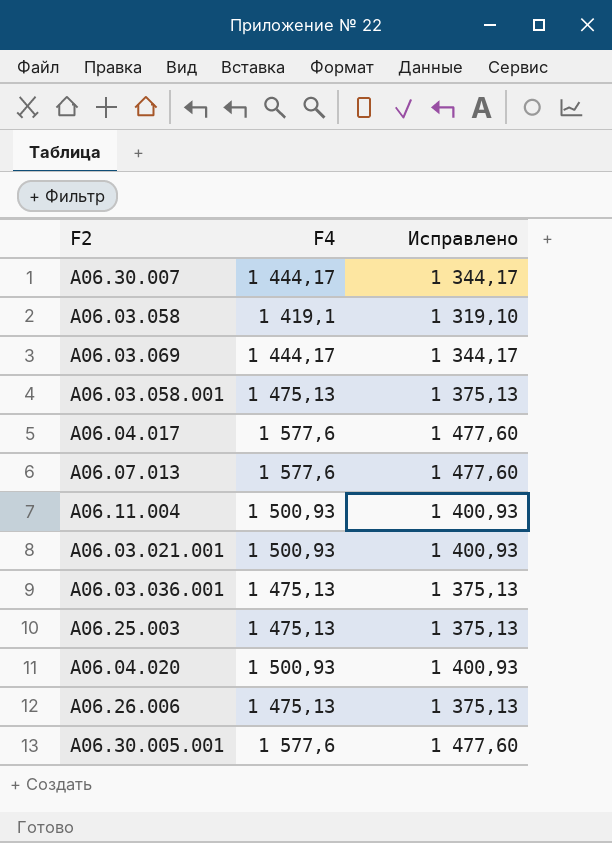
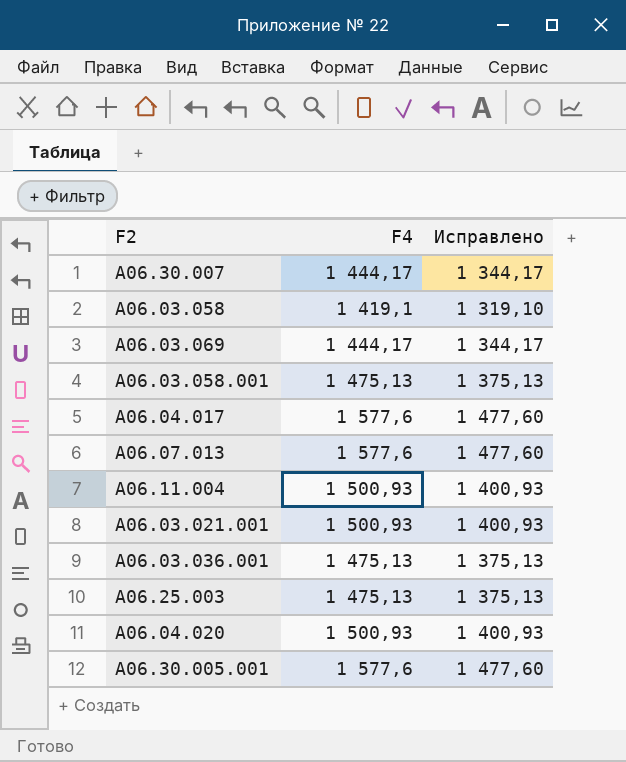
row А06.26.006: 1 475,13 | 1 375,13 -> none

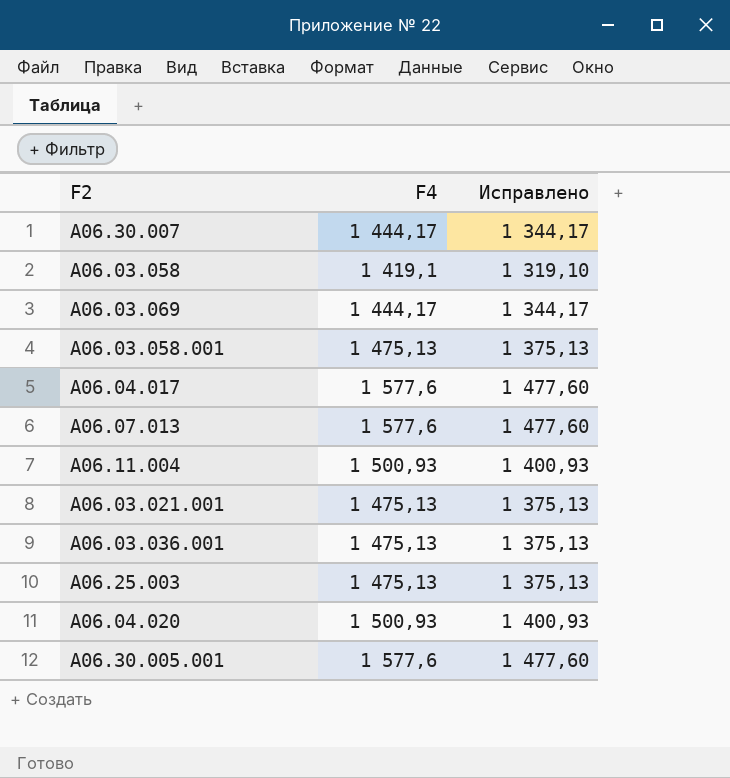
А06.03.021.001 | F4: 1 500,93 -> 1 475,13
А06.03.021.001 | Исправлено: 1 400,93 -> 1 375,13

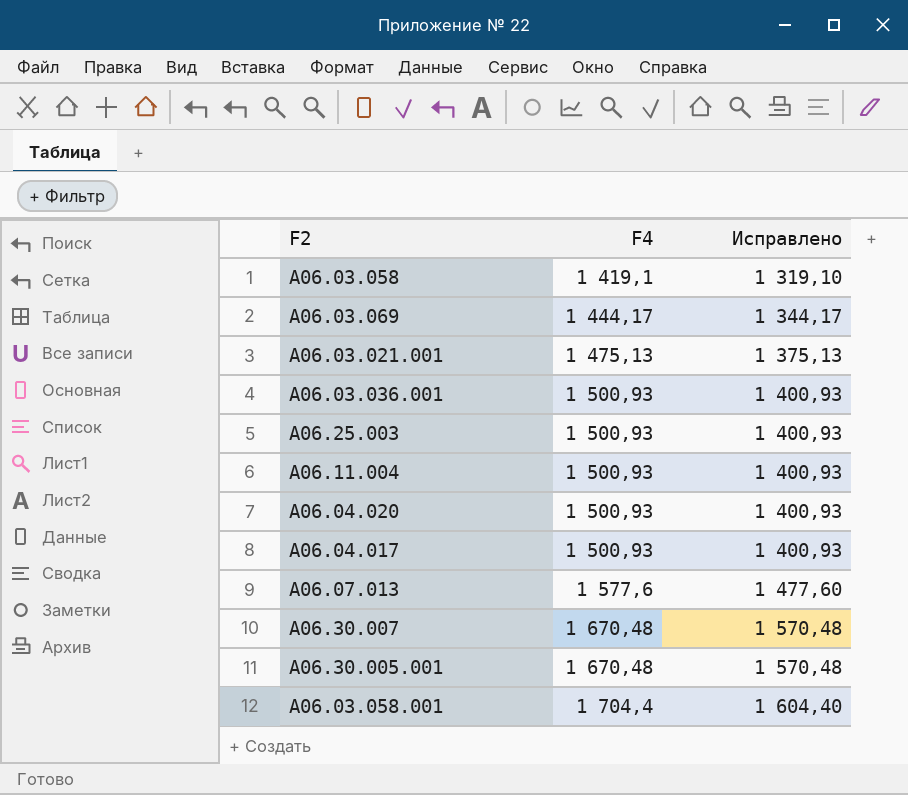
row order: none -> F4 ascending
А06.03.036.001 | F4: 1 475,13 -> 1 500,93
А06.03.036.001 | Исправлено: 1 375,13 -> 1 400,93
А06.25.003 | F4: 1 475,13 -> 1 500,93
А06.25.003 | Исправлено: 1 375,13 -> 1 400,93
А06.04.017 | F4: 1 577,6 -> 1 500,93
А06.04.017 | Исправлено: 1 477,60 -> 1 400,93
А06.30.007 | F4: 1 444,17 -> 1 670,48
А06.30.007 | Исправлено: 1 344,17 -> 1 570,48
A06.30.005.001 | F4: 1 577,6 -> 1 670,48
A06.30.005.001 | Исправлено: 1 477,60 -> 1 570,48
А06.03.058.001 | F4: 1 475,13 -> 1 704,4
А06.03.058.001 | Исправлено: 1 375,13 -> 1 604,40

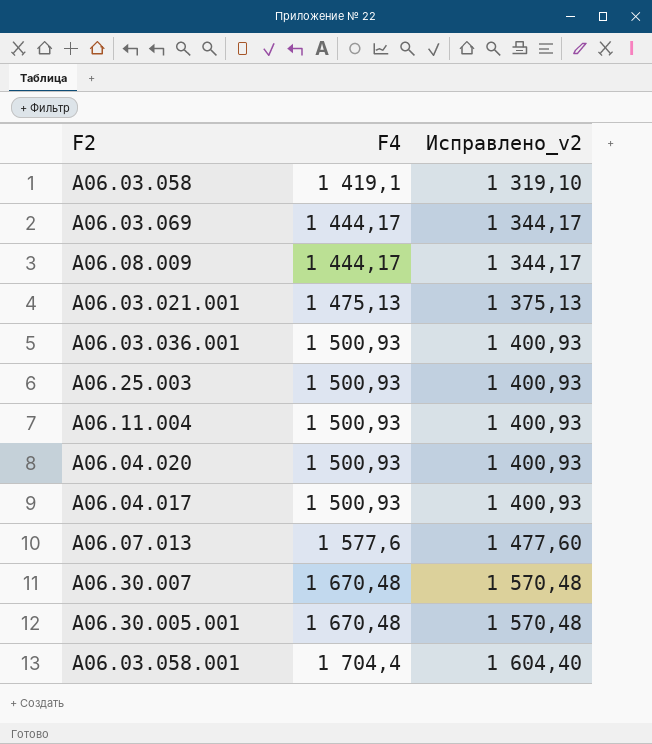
column name: Исправлено -> Исправлено_v2
row A06.08.009: none -> 1 444,17 | 1 344,17

